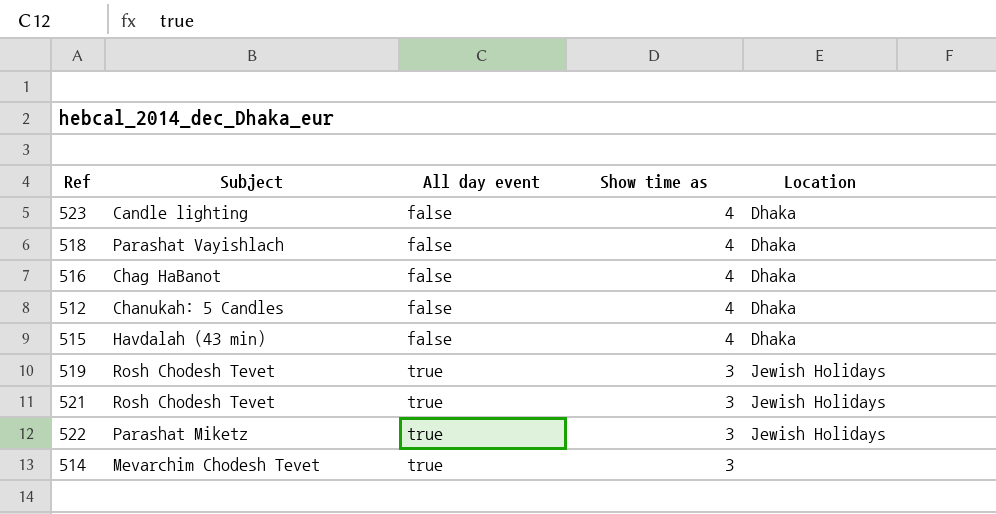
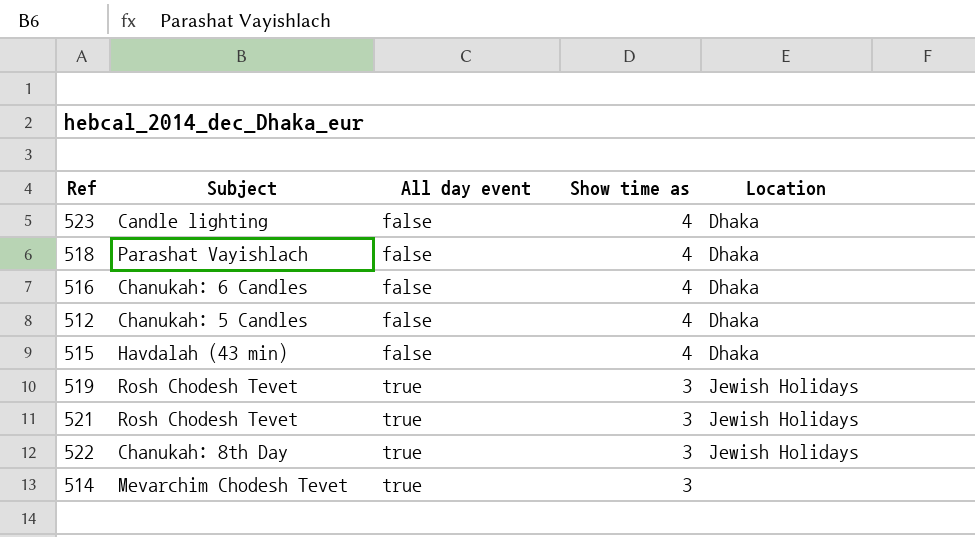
516 | Subject: Chag HaBanot -> Chanukah: 6 Candles
522 | Subject: Parashat Miketz -> Chanukah: 8th Day

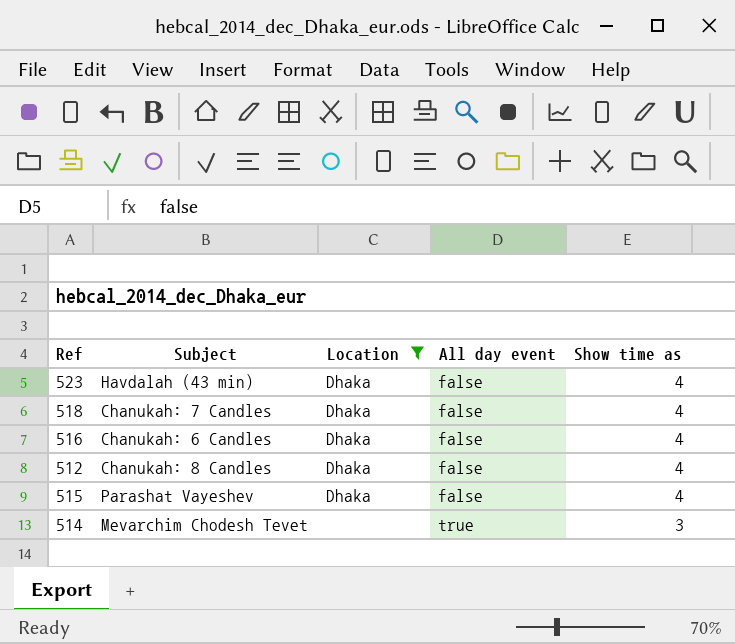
filter: none -> Location != Jewish Holidays
column Location | position: 5 -> 3
523 | Subject: Candle lighting -> Havdalah (43 min)
518 | Subject: Parashat Vayishlach -> Chanukah: 7 Candles
512 | Subject: Chanukah: 5 Candles -> Chanukah: 8 Candles
515 | Subject: Havdalah (43 min) -> Parashat Vayeshev

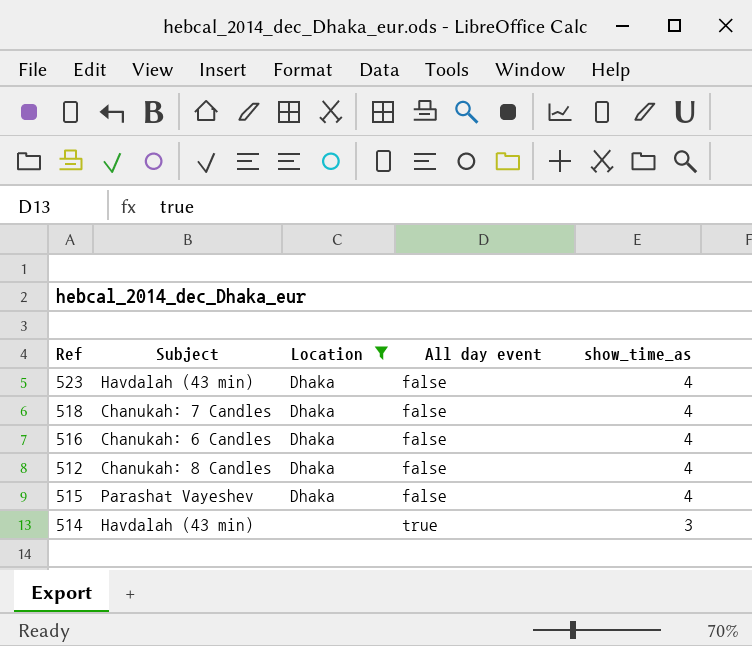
column name: Show time as -> show_time_as
514 | Subject: Mevarchim Chodesh Tevet -> Havdalah (43 min)

